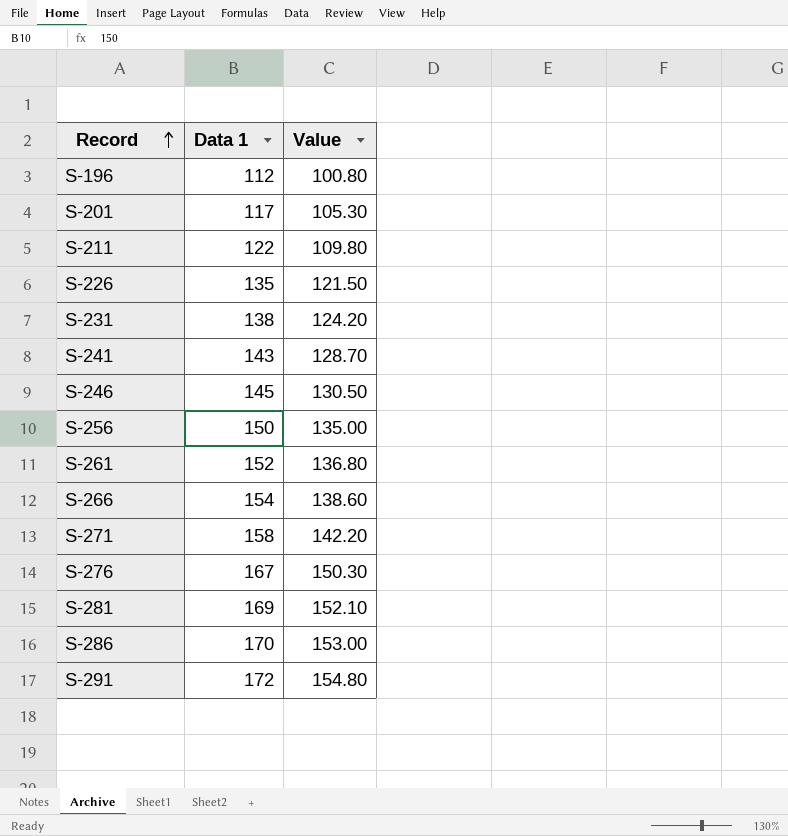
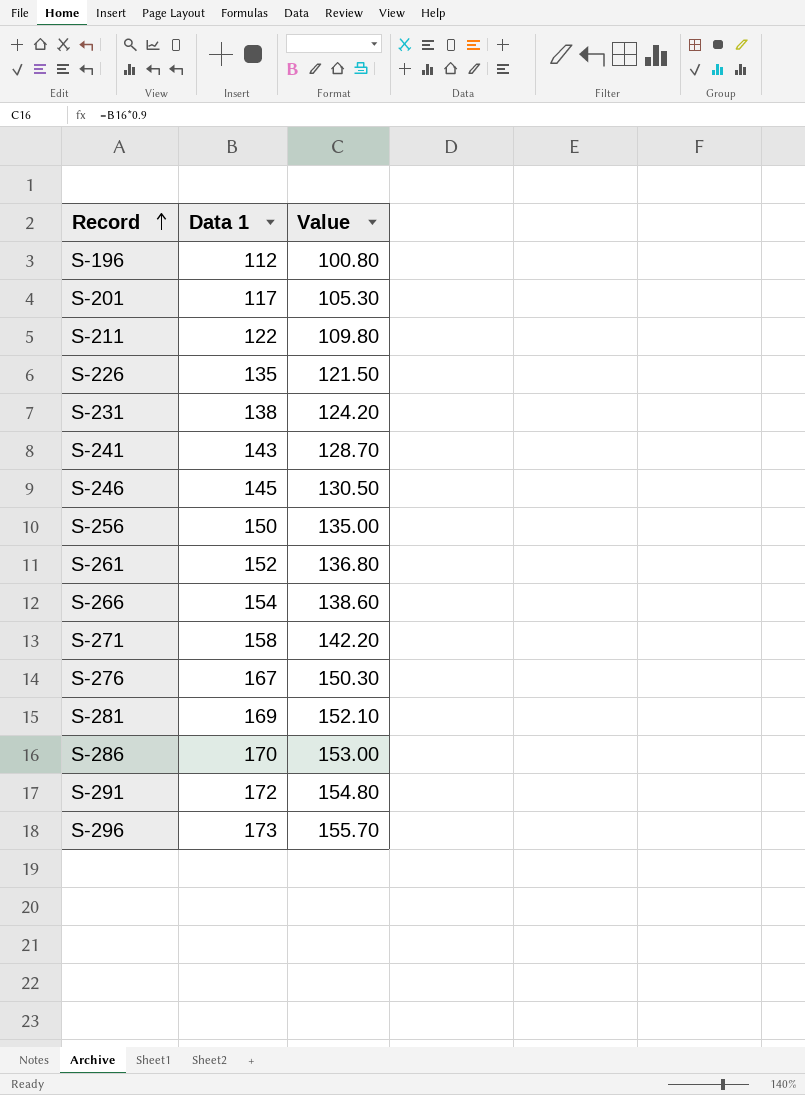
row S-296: none -> 173 | 155.70

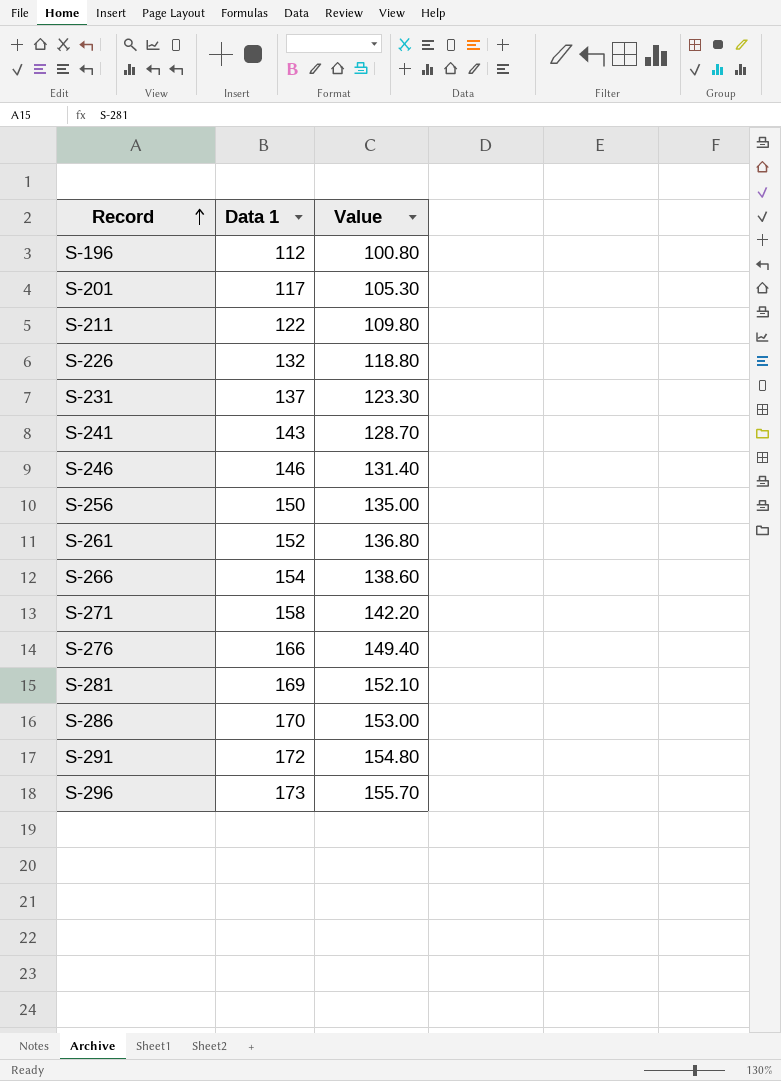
S-226 | Data 1: 135 -> 132
S-226 | Value: 121.50 -> 118.80
S-231 | Data 1: 138 -> 137
S-231 | Value: 124.20 -> 123.30
S-246 | Data 1: 145 -> 146
S-246 | Value: 130.50 -> 131.40
S-276 | Data 1: 167 -> 166
S-276 | Value: 150.30 -> 149.40

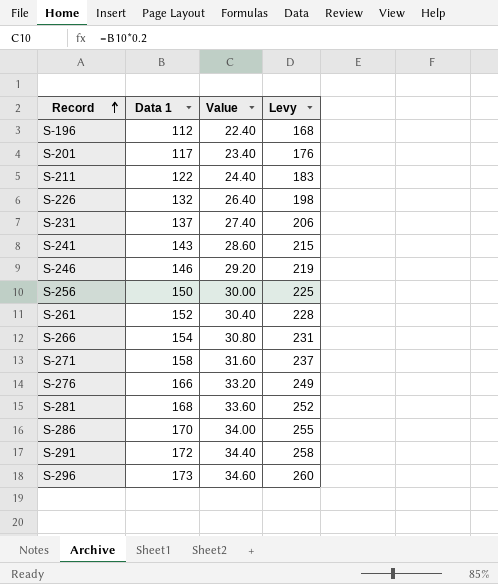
column Value | formula: [Data 1] * 0.9 -> [Data 1] * 0.2
column Levy | formula: none -> [Data 1] * 1.5
S-281 | Data 1: 169 -> 168

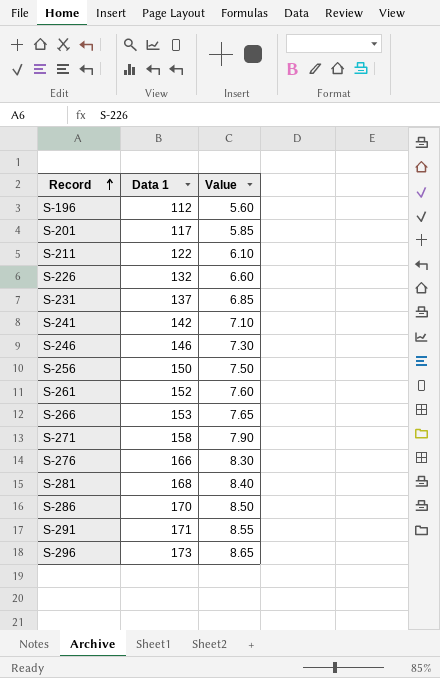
column Levy | formula: [Data 1] * 1.5 -> none
column Value | formula: [Data 1] * 0.2 -> [Data 1] * 0.05
S-241 | Data 1: 143 -> 142
S-266 | Data 1: 154 -> 153
S-291 | Data 1: 172 -> 171

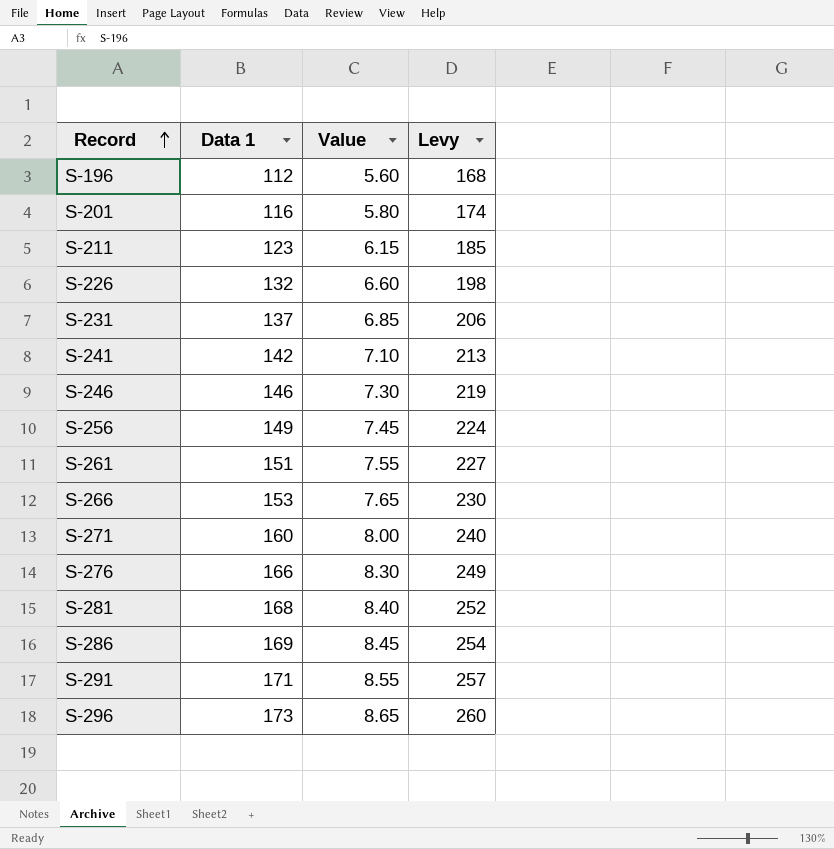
column Levy | formula: none -> [Data 1] * 1.5
S-201 | Data 1: 117 -> 116
S-201 | Value: 5.85 -> 5.80
S-211 | Data 1: 122 -> 123
S-211 | Value: 6.10 -> 6.15
S-256 | Data 1: 150 -> 149
S-256 | Value: 7.50 -> 7.45
S-261 | Data 1: 152 -> 151
S-261 | Value: 7.60 -> 7.55
S-271 | Data 1: 158 -> 160
S-271 | Value: 7.90 -> 8.00
S-286 | Data 1: 170 -> 169
S-286 | Value: 8.50 -> 8.45

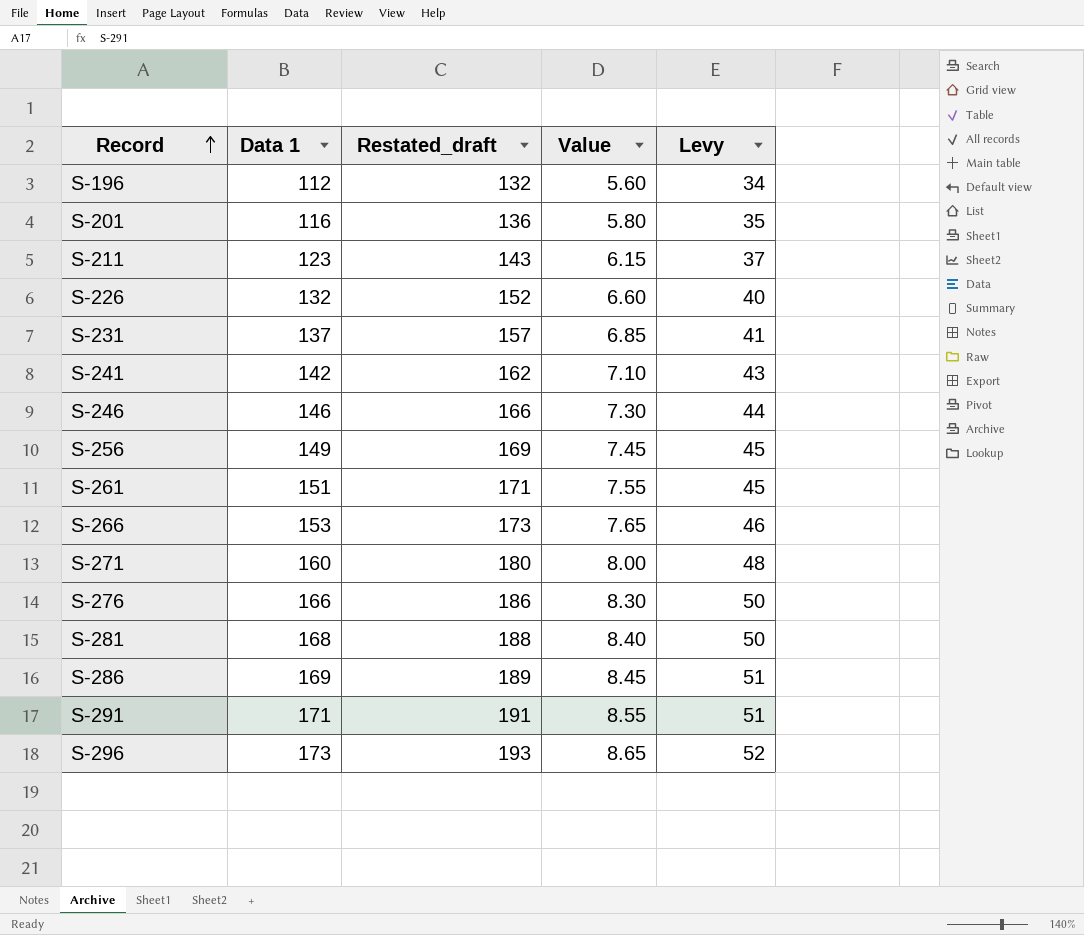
column Restated_draft | formula: none -> [Data 1] + 20
column Levy | formula: [Data 1] * 1.5 -> [Data 1] * 0.3

